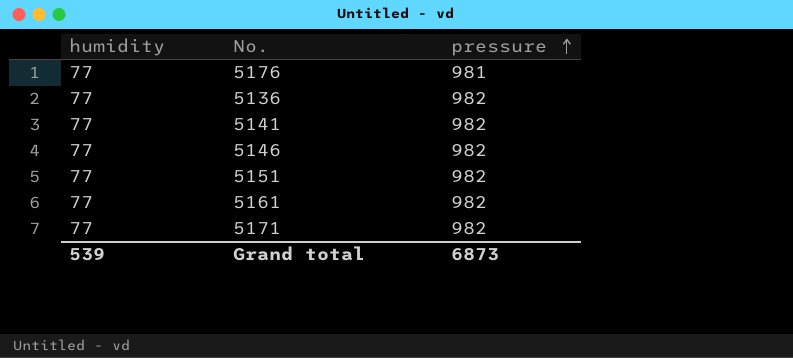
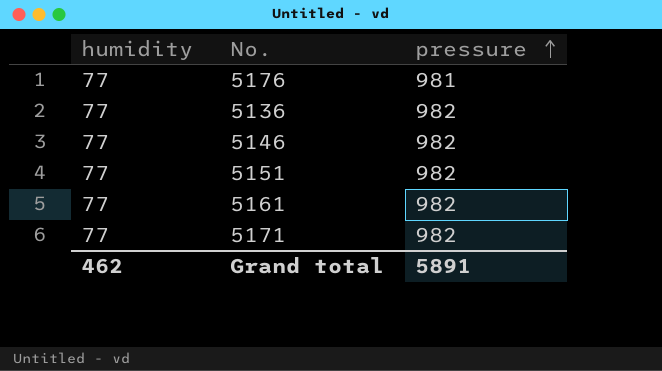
row 5141: 77 | 982 -> none
Grand total | humidity: 539 -> 462
Grand total | pressure: 6873 -> 5891

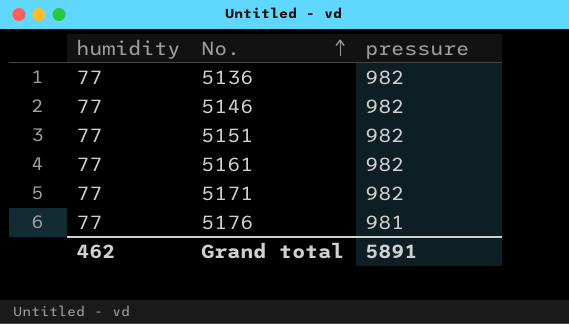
row order: pressure ascending -> No. ascending

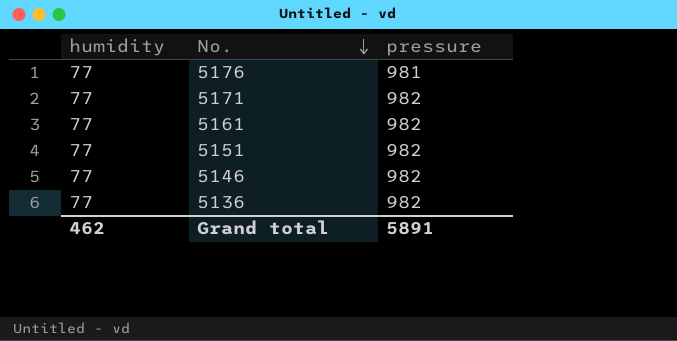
row order: No. ascending -> No. descending

